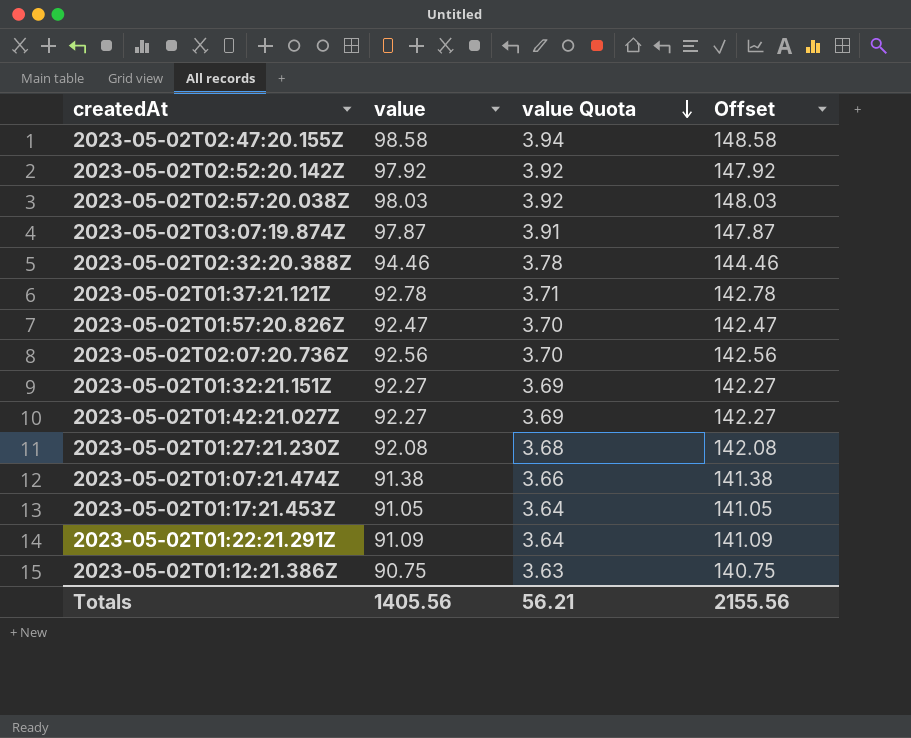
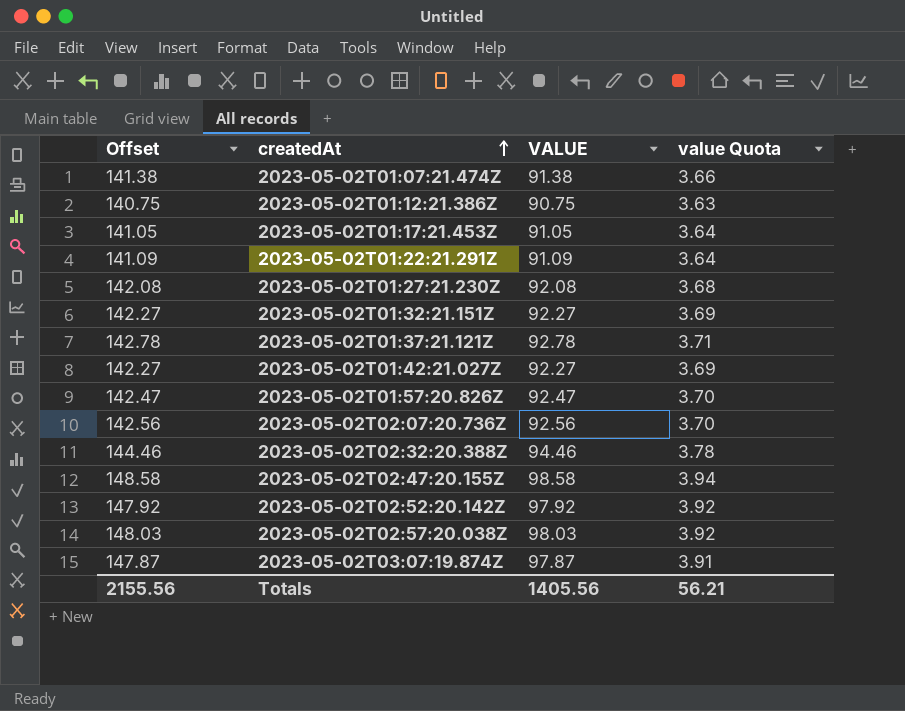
row order: value Quota descending -> createdAt ascending
column Offset | position: 4 -> 1
column name: value -> VALUE

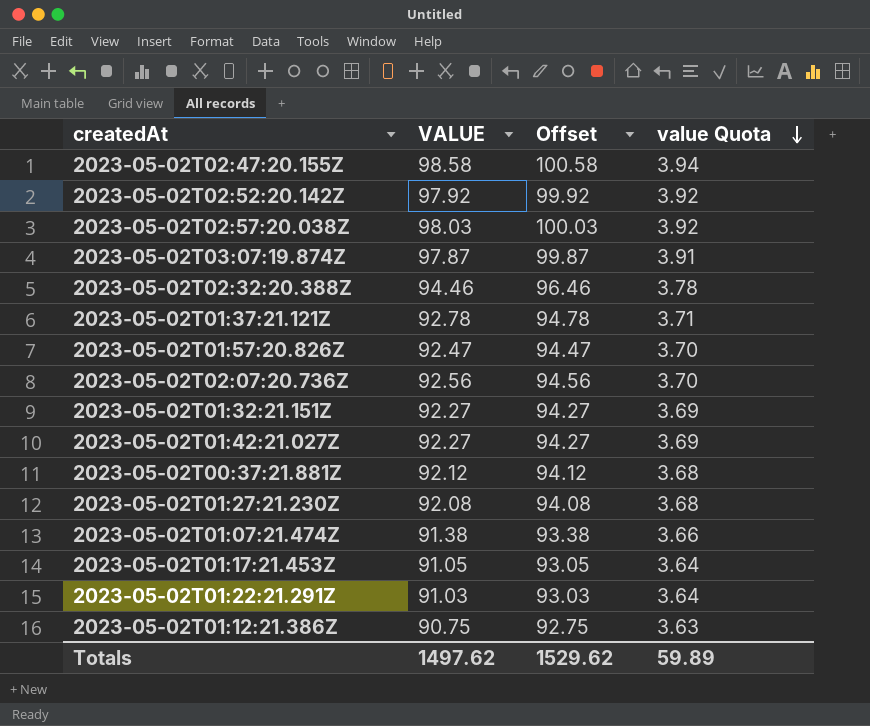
row order: createdAt ascending -> value Quota descending
column Offset | formula: [VALUE] + 50 -> [VALUE] + 2
column Offset | position: 1 -> 3
row 2023-05-02T00:37:21.881Z: none -> 92.12 | 94.12 | 3.68
2023-05-02T01:22:21.291Z | VALUE: 91.09 -> 91.03
Totals | VALUE: 1405.56 -> 1497.62
Totals | Offset: 2155.56 -> 1529.62
Totals | value Quota: 56.21 -> 59.89

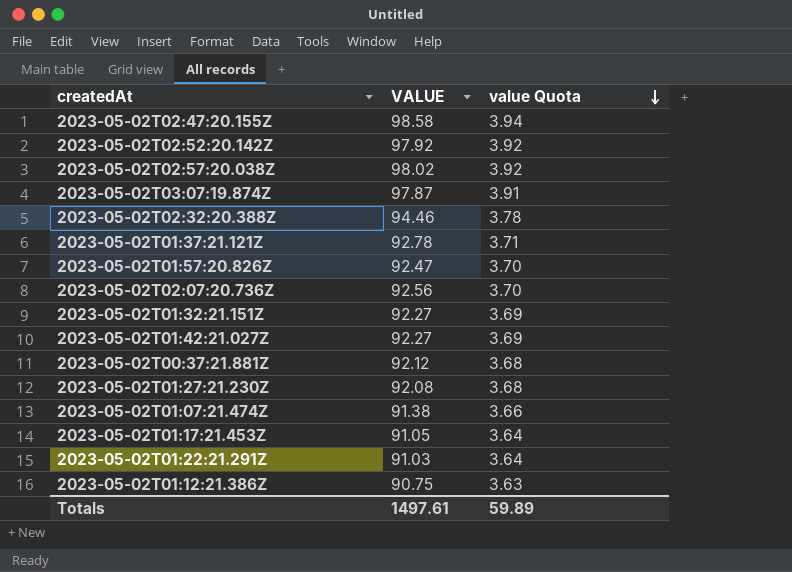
column Offset | formula: [VALUE] + 2 -> none
2023-05-02T02:57:20.038Z | VALUE: 98.03 -> 98.02
Totals | VALUE: 1497.62 -> 1497.61

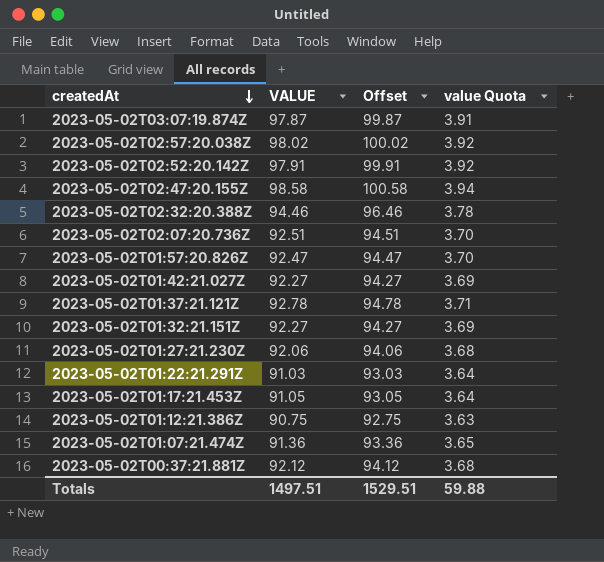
row order: value Quota descending -> createdAt descending
column Offset | formula: none -> [VALUE] + 2
2023-05-02T02:52:20.142Z | VALUE: 97.92 -> 97.91
2023-05-02T02:07:20.736Z | VALUE: 92.56 -> 92.51
2023-05-02T01:27:21.230Z | VALUE: 92.08 -> 92.06
2023-05-02T01:07:21.474Z | VALUE: 91.38 -> 91.36
2023-05-02T01:07:21.474Z | value Quota: 3.66 -> 3.65
Totals | VALUE: 1497.61 -> 1497.51
Totals | value Quota: 59.89 -> 59.88

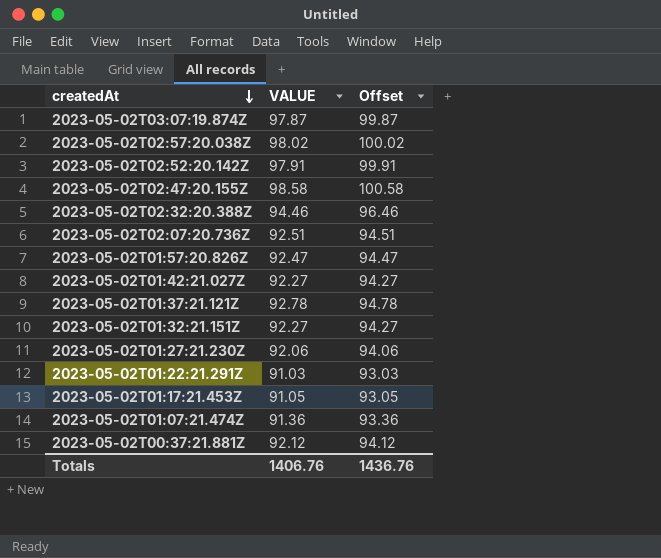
column value Quota | formula: [VALUE] * 0.04 -> none
row 2023-05-02T01:12:21.386Z: 90.75 | 92.75 | 3.63 -> none
Totals | VALUE: 1497.51 -> 1406.76
Totals | Offset: 1529.51 -> 1436.76

